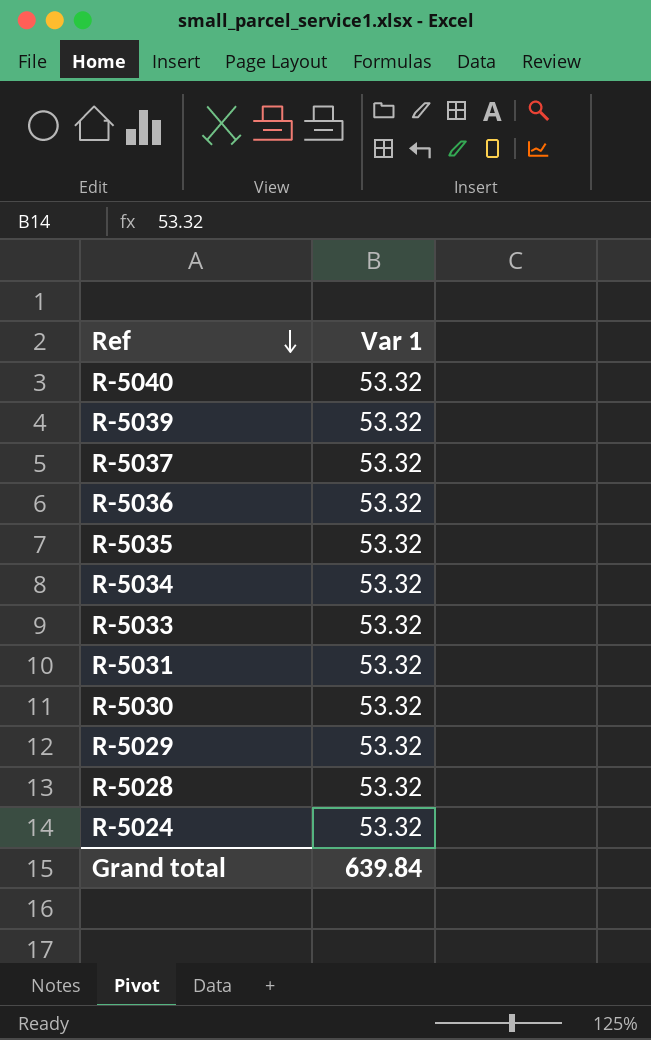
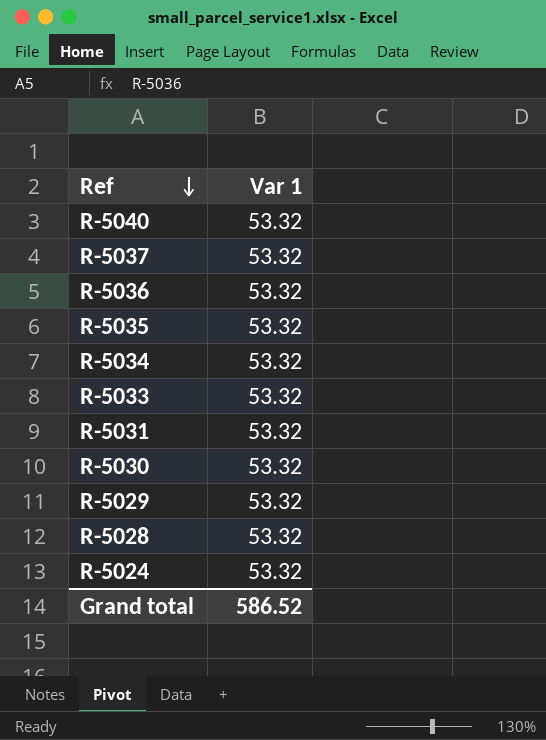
row R-5039: 53.32 -> none
Grand total | Var 1: 639.84 -> 586.52

